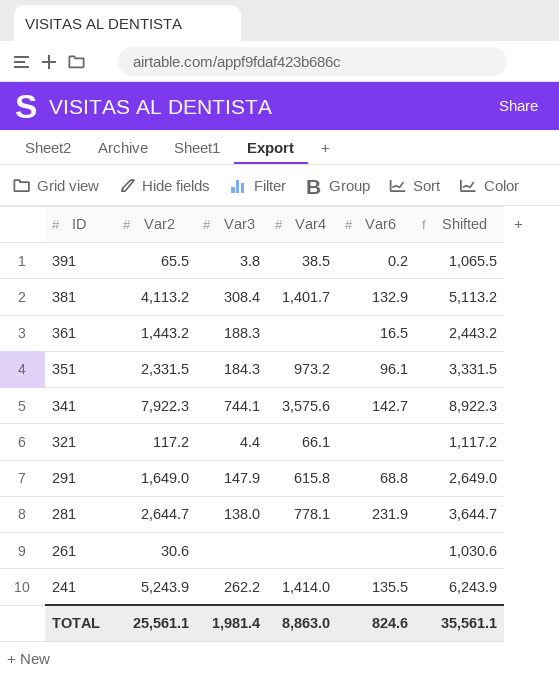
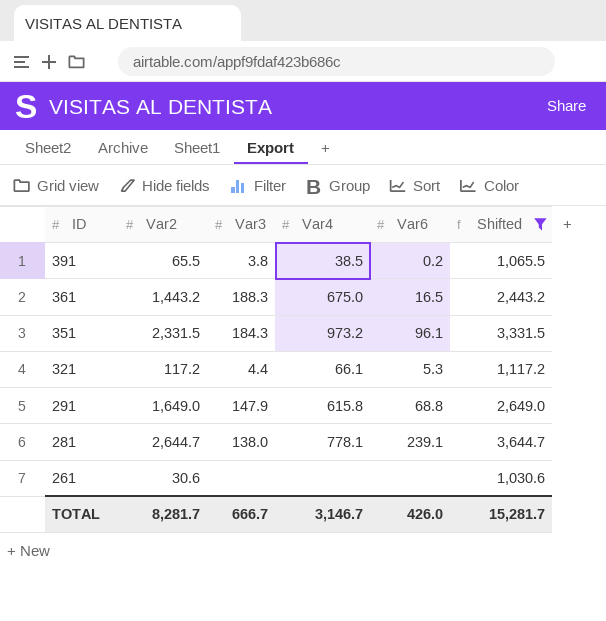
filter: none -> Shifted <= 3,644.7
361 | Var4: none -> 675.0
321 | Var6: none -> 5.3
281 | Var6: 231.9 -> 239.1
TOTAL | Var2: 25,561.1 -> 8,281.7
TOTAL | Var3: 1,981.4 -> 666.7
TOTAL | Var4: 8,863.0 -> 3,146.7
TOTAL | Var6: 824.6 -> 426.0
TOTAL | Shifted: 35,561.1 -> 15,281.7

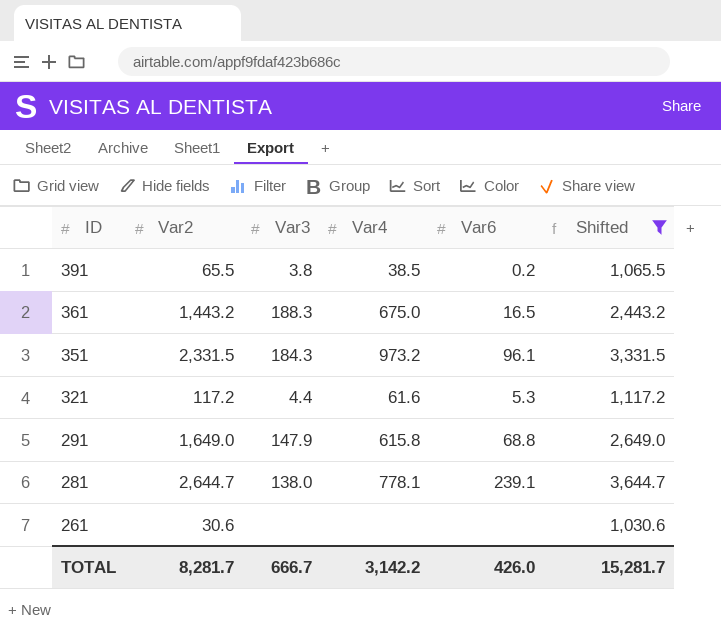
321 | Var4: 66.1 -> 61.6
TOTAL | Var4: 3,146.7 -> 3,142.2

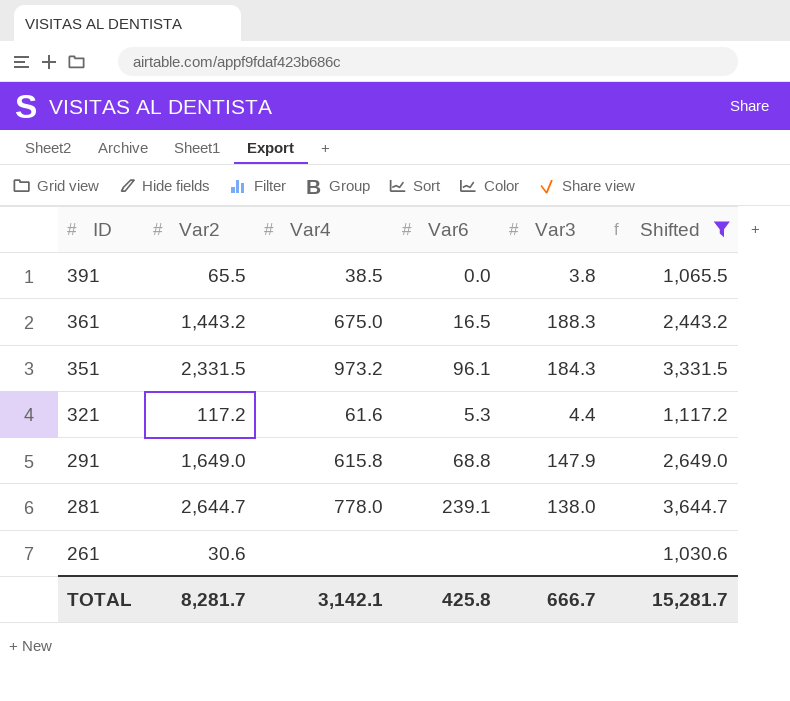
column Var3 | position: 3 -> 5
391 | Var6: 0.2 -> 0.0
281 | Var4: 778.1 -> 778.0
TOTAL | Var4: 3,142.2 -> 3,142.1
TOTAL | Var6: 426.0 -> 425.8

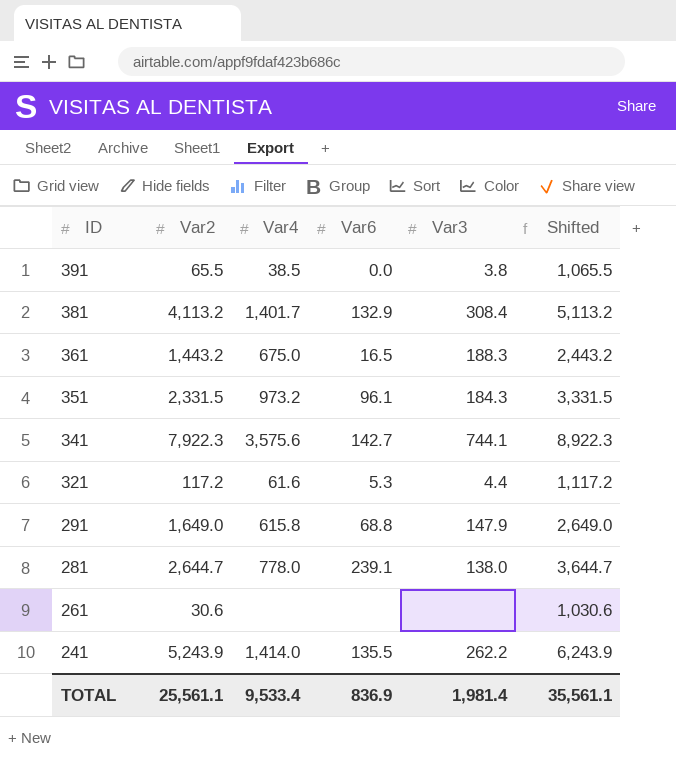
filter: Shifted <= 3,644.7 -> none
TOTAL | Var2: 8,281.7 -> 25,561.1
TOTAL | Var4: 3,142.1 -> 9,533.4
TOTAL | Var6: 425.8 -> 836.9
TOTAL | Var3: 666.7 -> 1,981.4
TOTAL | Shifted: 15,281.7 -> 35,561.1

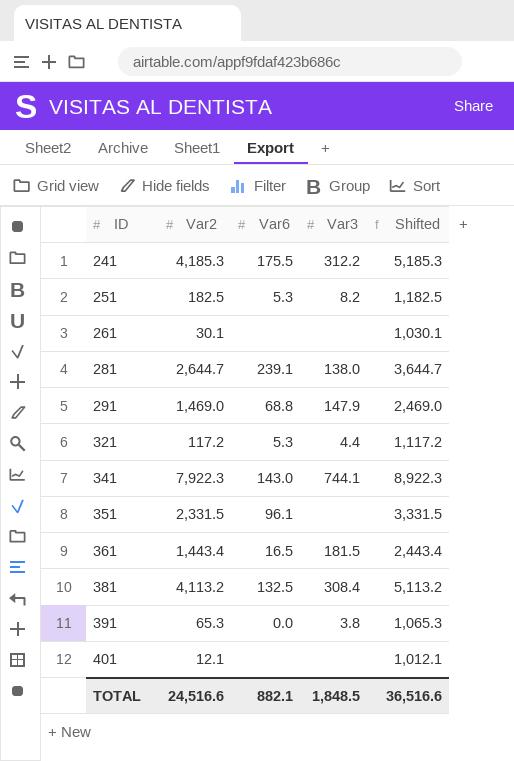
row order: ID descending -> ID ascending
column Var4 | position: 3 -> none
241 | Var2: 5,243.9 -> 4,185.3
241 | Var6: 135.5 -> 175.5
241 | Var3: 262.2 -> 312.2
241 | Shifted: 6,243.9 -> 5,185.3
row 251: none -> 182.5 | 5.3 | 8.2 | 1,182.5
261 | Var2: 30.6 -> 30.1
261 | Shifted: 1,030.6 -> 1,030.1
291 | Var2: 1,649.0 -> 1,469.0
291 | Shifted: 2,649.0 -> 2,469.0
341 | Var6: 142.7 -> 143.0
351 | Var3: 184.3 -> none
361 | Var2: 1,443.2 -> 1,443.4
361 | Var3: 188.3 -> 181.5
361 | Shifted: 2,443.2 -> 2,443.4
381 | Var6: 132.9 -> 132.5
391 | Var2: 65.5 -> 65.3
391 | Shifted: 1,065.5 -> 1,065.3
row 401: none -> 12.1 | none | none | 1,012.1
TOTAL | Var2: 25,561.1 -> 24,516.6
TOTAL | Var6: 836.9 -> 882.1
TOTAL | Var3: 1,981.4 -> 1,848.5
TOTAL | Shifted: 35,561.1 -> 36,516.6

